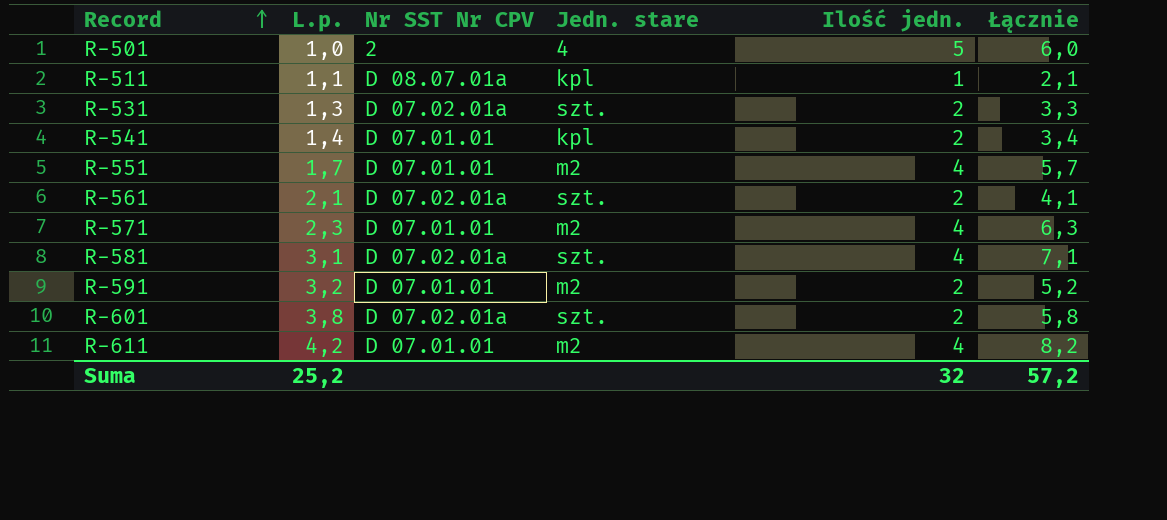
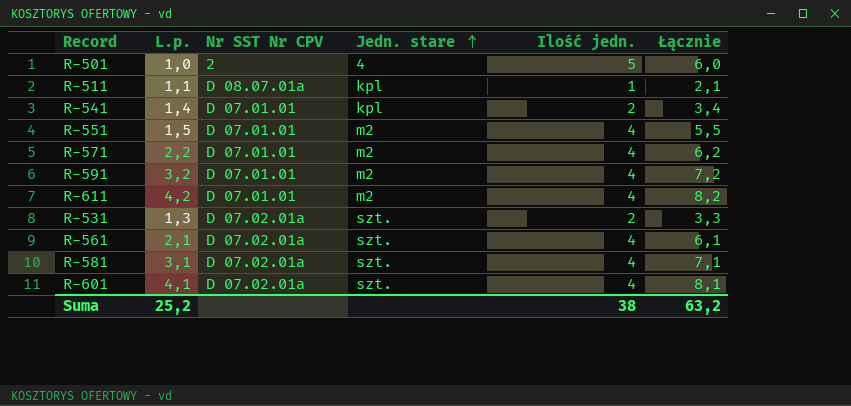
row order: Record ascending -> Jedn. stare ascending
R-551 | L.p.: 1,7 -> 1,5
R-551 | Łącznie: 5,7 -> 5,5
R-571 | L.p.: 2,3 -> 2,2
R-571 | Łącznie: 6,3 -> 6,2
R-591 | Ilość jedn.: 2 -> 4
R-591 | Łącznie: 5,2 -> 7,2
R-561 | Ilość jedn.: 2 -> 4
R-561 | Łącznie: 4,1 -> 6,1
R-601 | L.p.: 3,8 -> 4,1
R-601 | Ilość jedn.: 2 -> 4
R-601 | Łącznie: 5,8 -> 8,1
Suma | Ilość jedn.: 32 -> 38
Suma | Łącznie: 57,2 -> 63,2

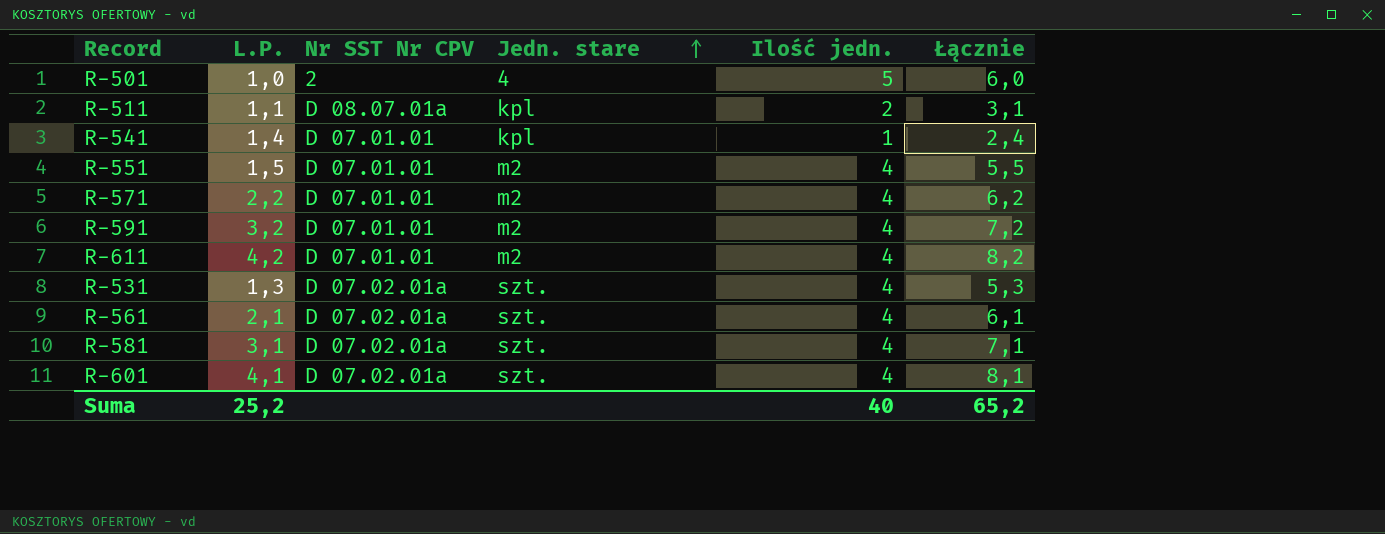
column name: L.p. -> L.P.
R-511 | Ilość jedn.: 1 -> 2
R-511 | Łącznie: 2,1 -> 3,1
R-541 | Ilość jedn.: 2 -> 1
R-541 | Łącznie: 3,4 -> 2,4
R-531 | Ilość jedn.: 2 -> 4
R-531 | Łącznie: 3,3 -> 5,3
Suma | Ilość jedn.: 38 -> 40
Suma | Łącznie: 63,2 -> 65,2

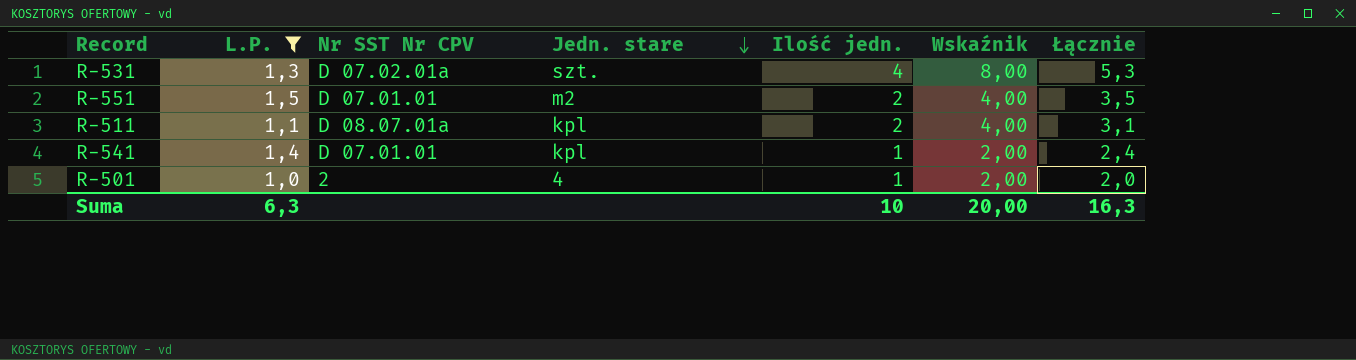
filter: none -> L.P. <= 1,5
row order: Jedn. stare ascending -> Jedn. stare descending
column Wskaźnik | formula: none -> [Ilość jedn.] * 2
R-551 | Ilość jedn.: 4 -> 2
R-551 | Łącznie: 5,5 -> 3,5
R-501 | Ilość jedn.: 5 -> 1
R-501 | Łącznie: 6,0 -> 2,0
Suma | L.P.: 25,2 -> 6,3
Suma | Ilość jedn.: 40 -> 10
Suma | Łącznie: 65,2 -> 16,3

